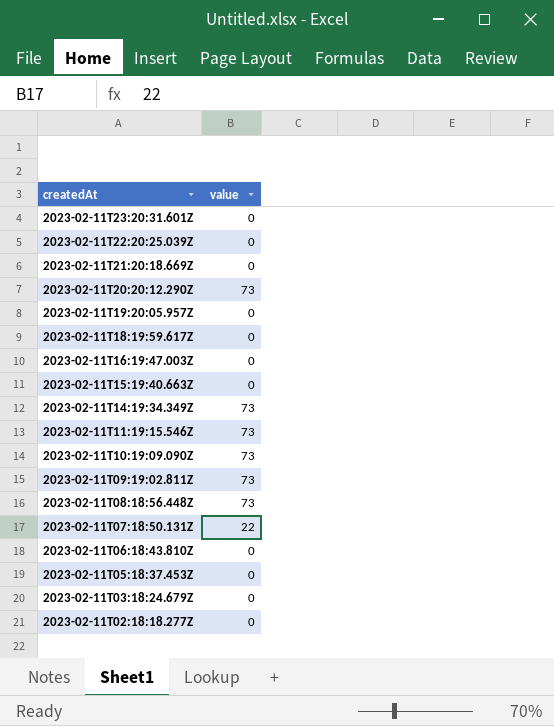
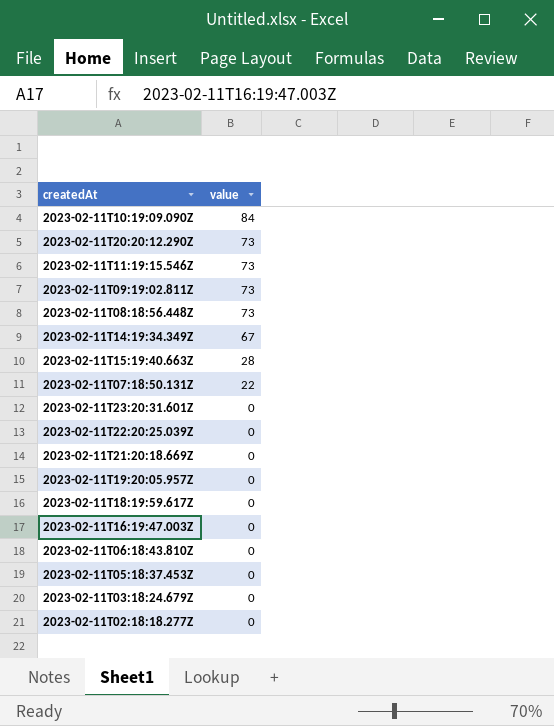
row order: createdAt descending -> value descending
2023-02-11T10:19:09.090Z | value: 73 -> 84
2023-02-11T14:19:34.349Z | value: 73 -> 67
2023-02-11T15:19:40.663Z | value: 0 -> 28

